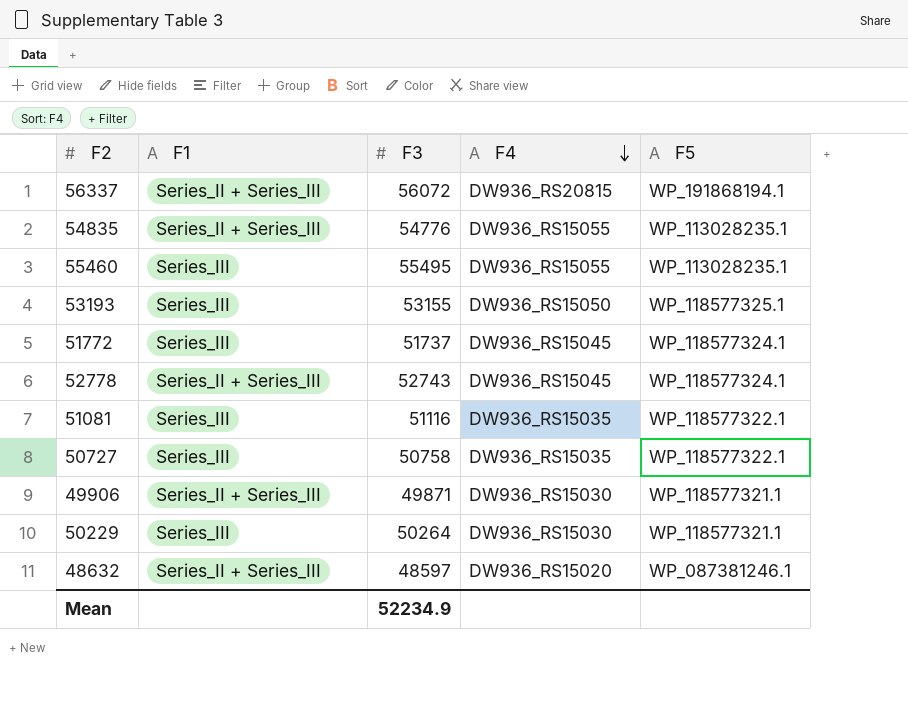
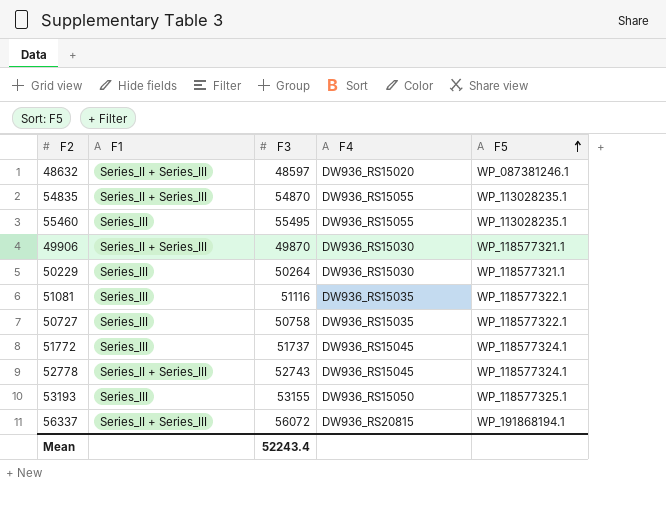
row order: F4 descending -> F5 ascending
54835 | F3: 54776 -> 54870
49906 | F3: 49871 -> 49870
Mean | F3: 52234.9 -> 52243.4

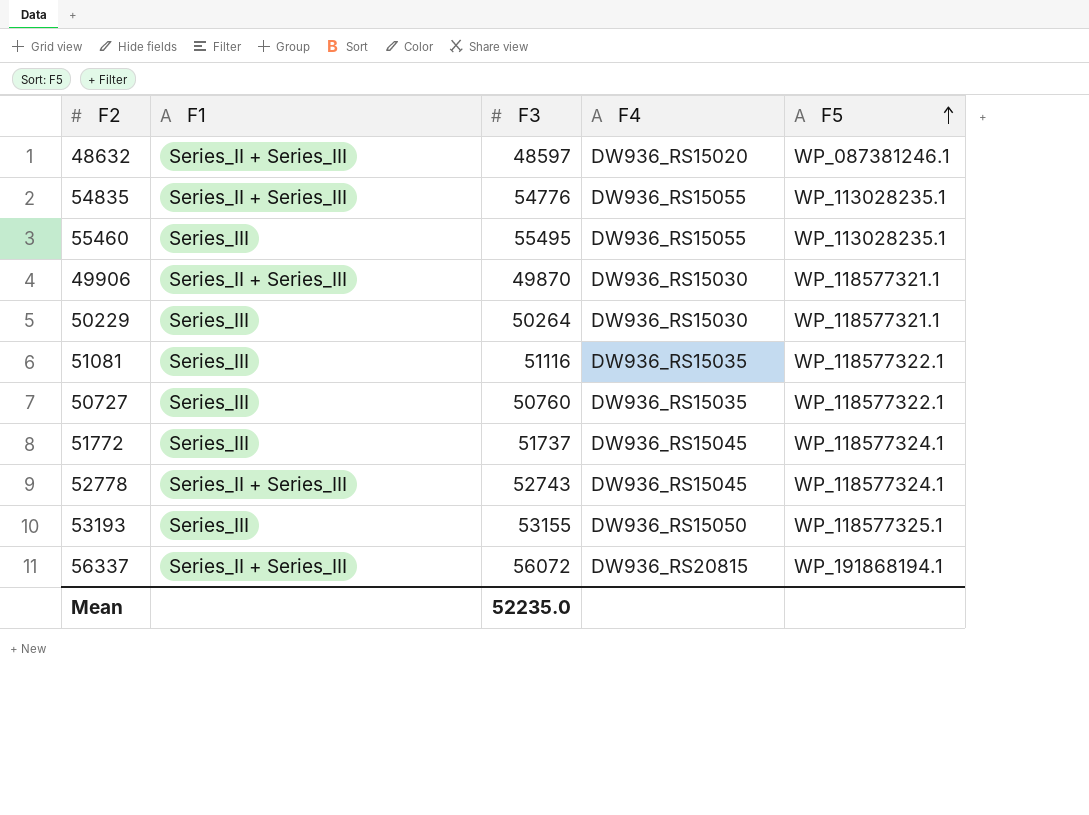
54835 | F3: 54870 -> 54776
50727 | F3: 50758 -> 50760
Mean | F3: 52243.4 -> 52235.0

